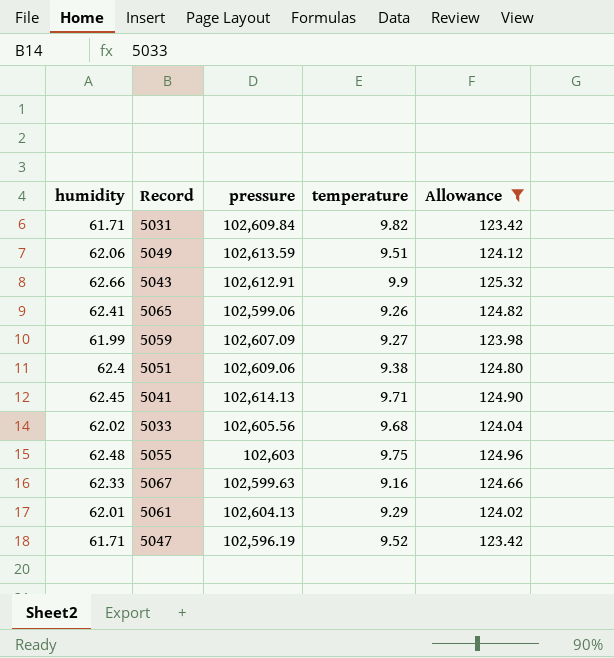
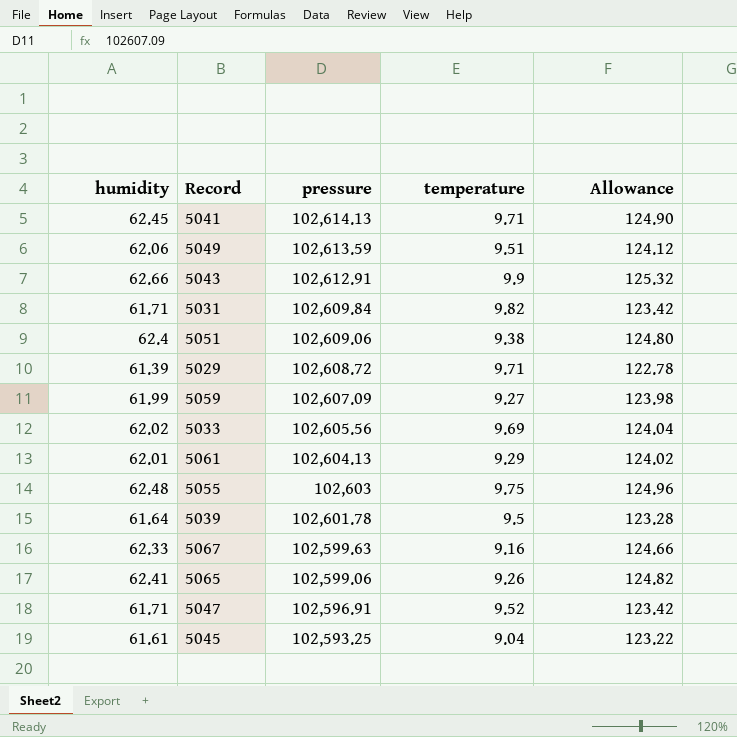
filter: Allowance >= 123.42 -> none
row order: none -> pressure descending
5033 | temperature: 9.68 -> 9.69
5047 | pressure: 102,596.19 -> 102,596.91

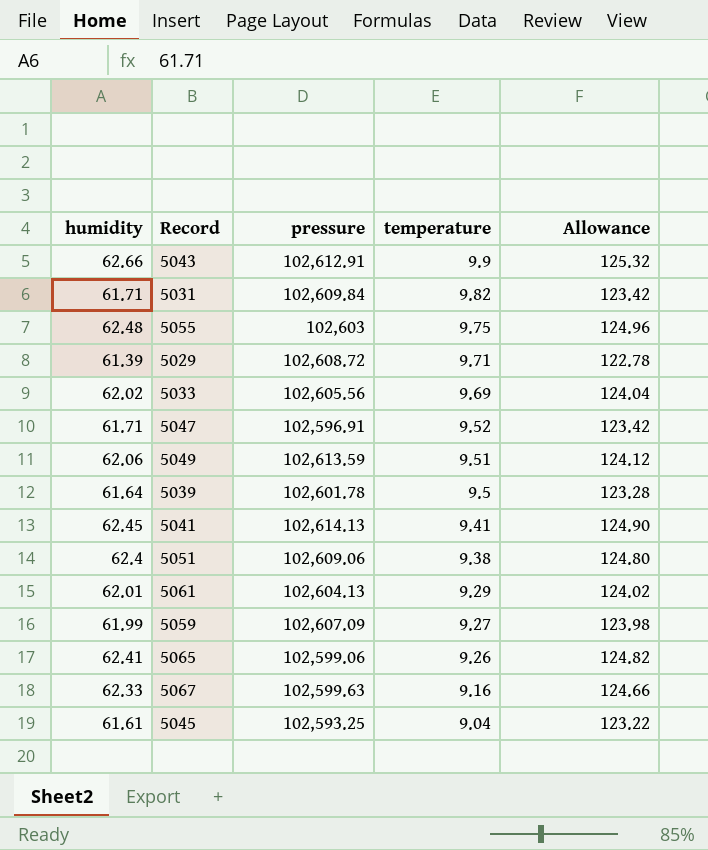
row order: pressure descending -> temperature descending
5041 | temperature: 9.71 -> 9.41

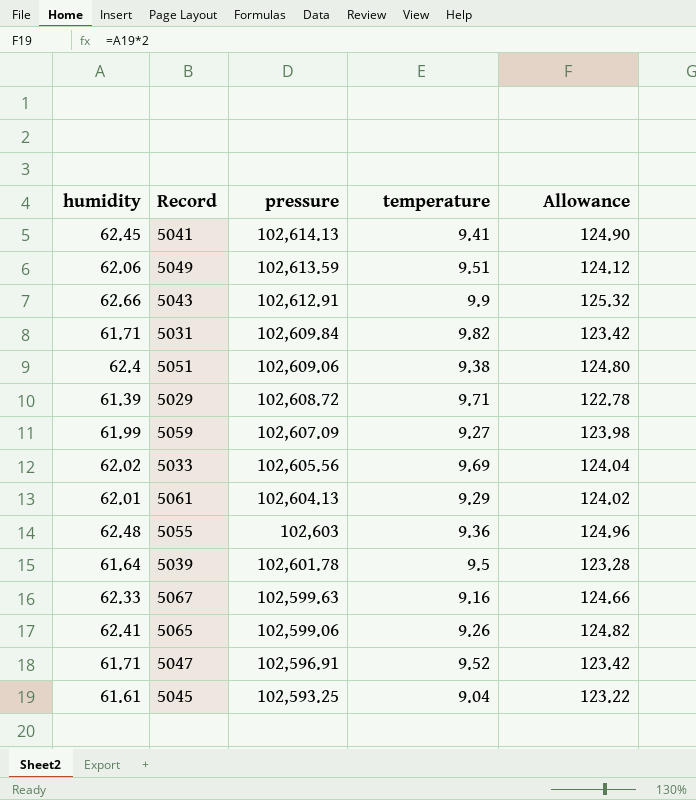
row order: temperature descending -> pressure descending
5055 | temperature: 9.75 -> 9.36

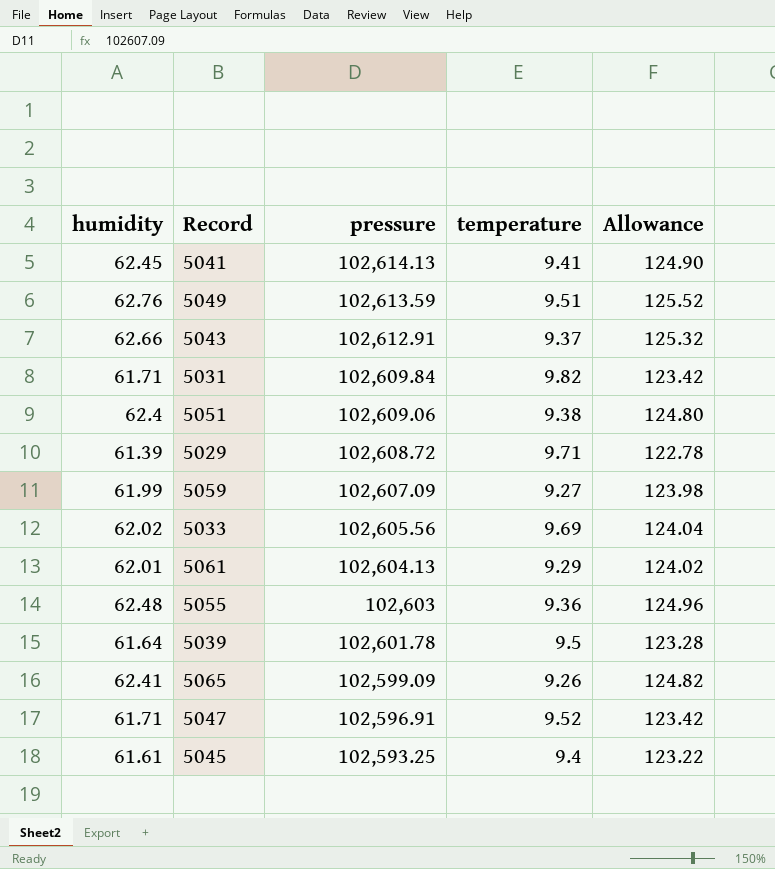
row 5067: 62.33 | 102,599.63 | 9.16 | 124.66 -> none
5049 | humidity: 62.06 -> 62.76
5049 | Allowance: 124.12 -> 125.52
5043 | temperature: 9.9 -> 9.37
5065 | pressure: 102,599.06 -> 102,599.09
5045 | temperature: 9.04 -> 9.4

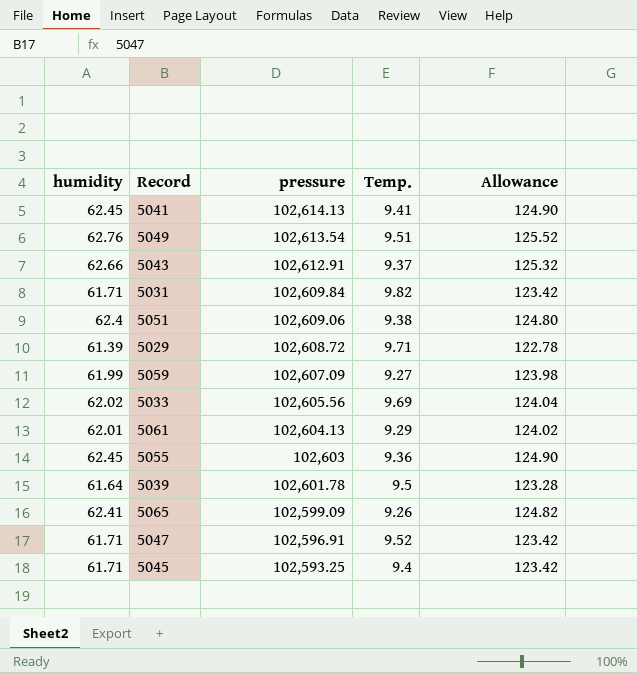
column name: temperature -> Temp.
5049 | pressure: 102,613.59 -> 102,613.54
5055 | humidity: 62.48 -> 62.45
5055 | Allowance: 124.96 -> 124.90
5045 | humidity: 61.61 -> 61.71
5045 | Allowance: 123.22 -> 123.42

